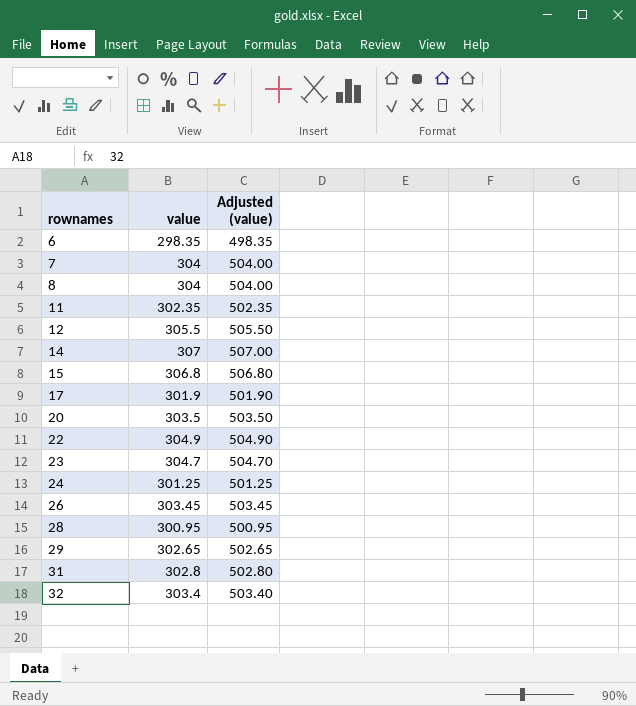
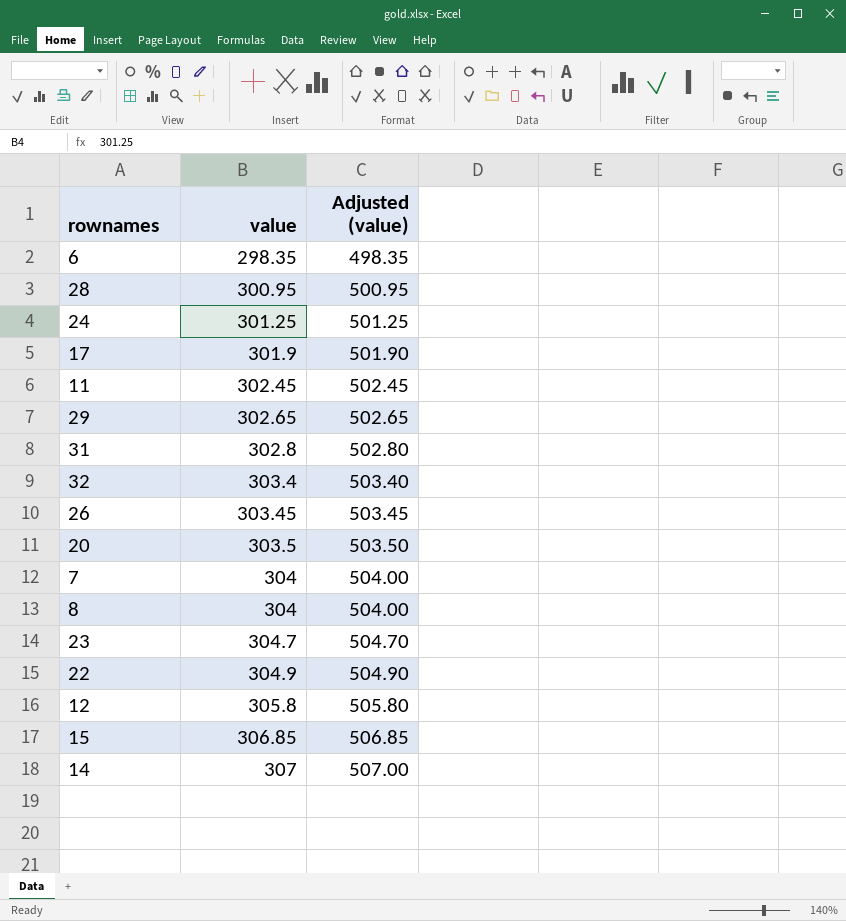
row order: rownames ascending -> value ascending
11 | value: 302.35 -> 302.45
11 | Adjusted (value): 502.35 -> 502.45
12 | value: 305.5 -> 305.8
12 | Adjusted (value): 505.50 -> 505.80
15 | value: 306.8 -> 306.85
15 | Adjusted (value): 506.80 -> 506.85

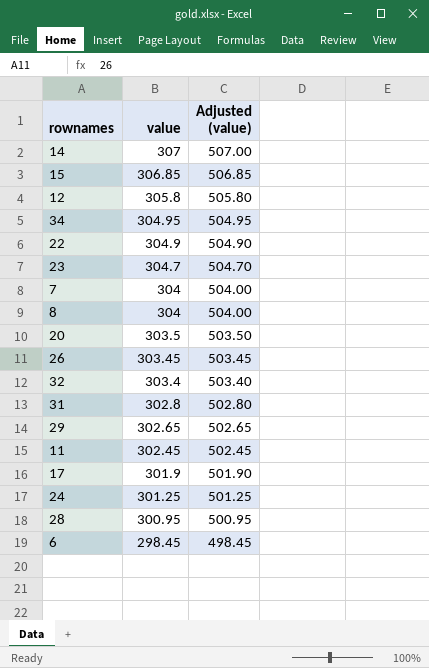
row order: value ascending -> value descending
row 34: none -> 304.95 | 504.95
6 | value: 298.35 -> 298.45
6 | Adjusted (value): 498.35 -> 498.45

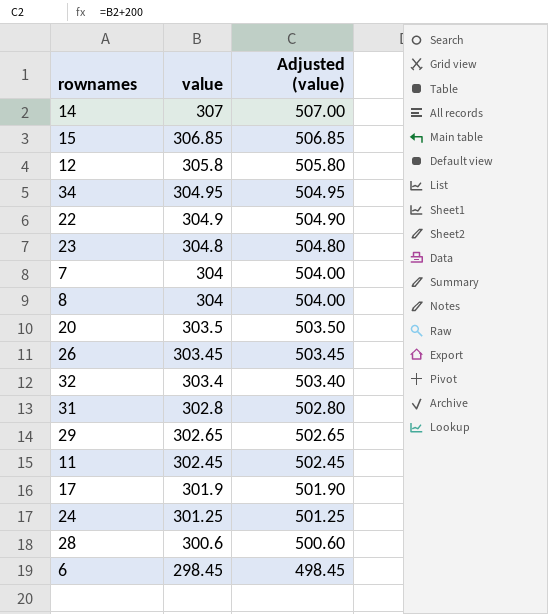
23 | value: 304.7 -> 304.8
23 | Adjusted (value): 504.70 -> 504.80
28 | value: 300.95 -> 300.6
28 | Adjusted (value): 500.95 -> 500.60

